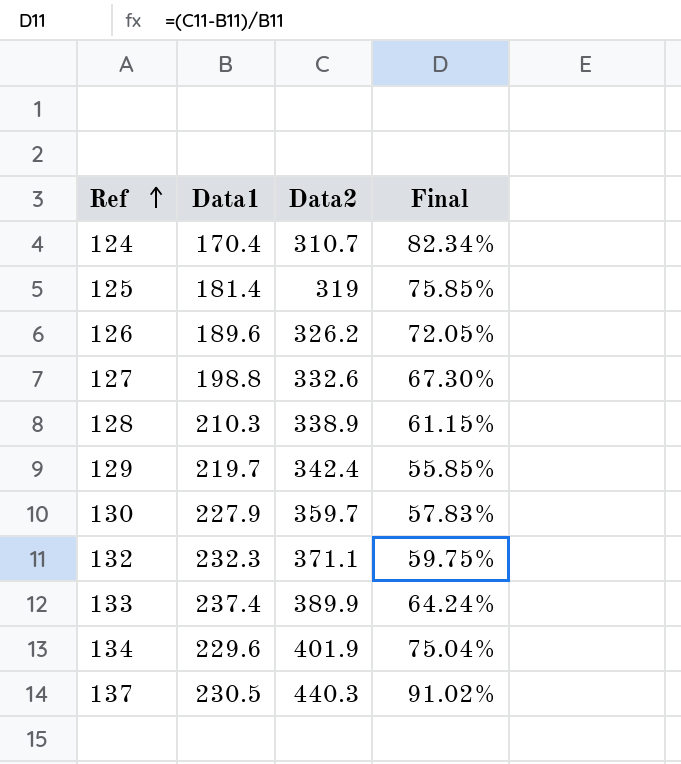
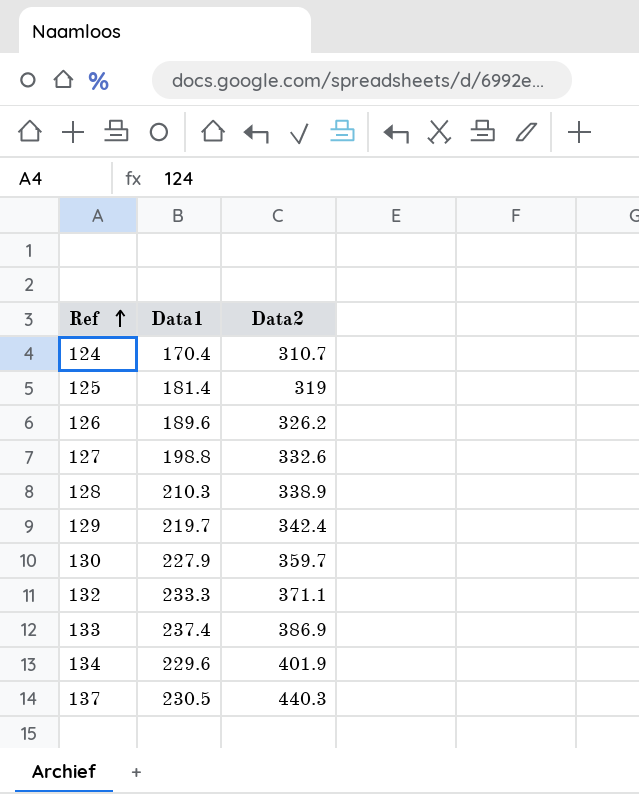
column Final | formula: ([Data2] - [Data1]) / [Data1] -> none
132 | Data1: 232.3 -> 233.3
133 | Data2: 389.9 -> 386.9

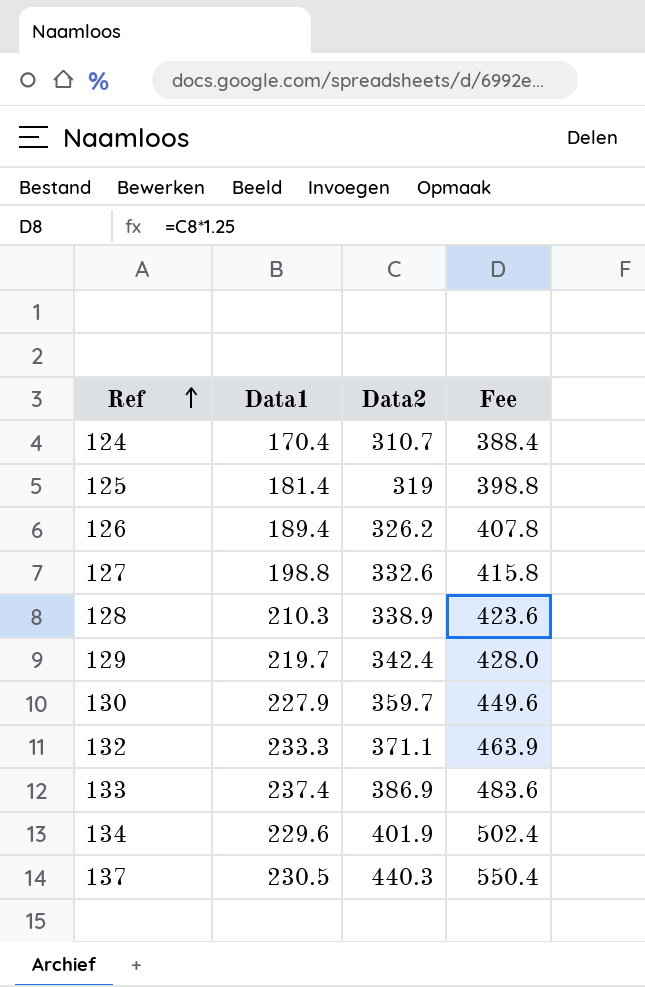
column Fee | formula: none -> [Data2] * 1.25
126 | Data1: 189.6 -> 189.4

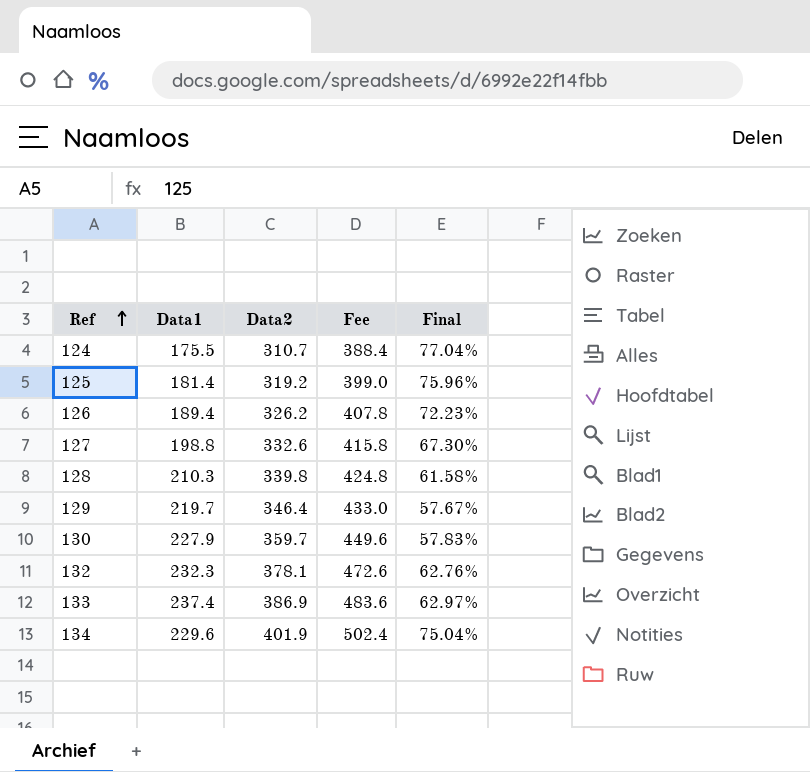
column Final | formula: none -> ([Data2] - [Data1]) / [Data1]
row 137: 230.5 | 440.3 | 550.4 -> none
124 | Data1: 170.4 -> 175.5
125 | Data2: 319 -> 319.2
125 | Fee: 398.8 -> 399.0
128 | Data2: 338.9 -> 339.8
128 | Fee: 423.6 -> 424.8
129 | Data2: 342.4 -> 346.4
129 | Fee: 428.0 -> 433.0
132 | Data1: 233.3 -> 232.3
132 | Data2: 371.1 -> 378.1
132 | Fee: 463.9 -> 472.6

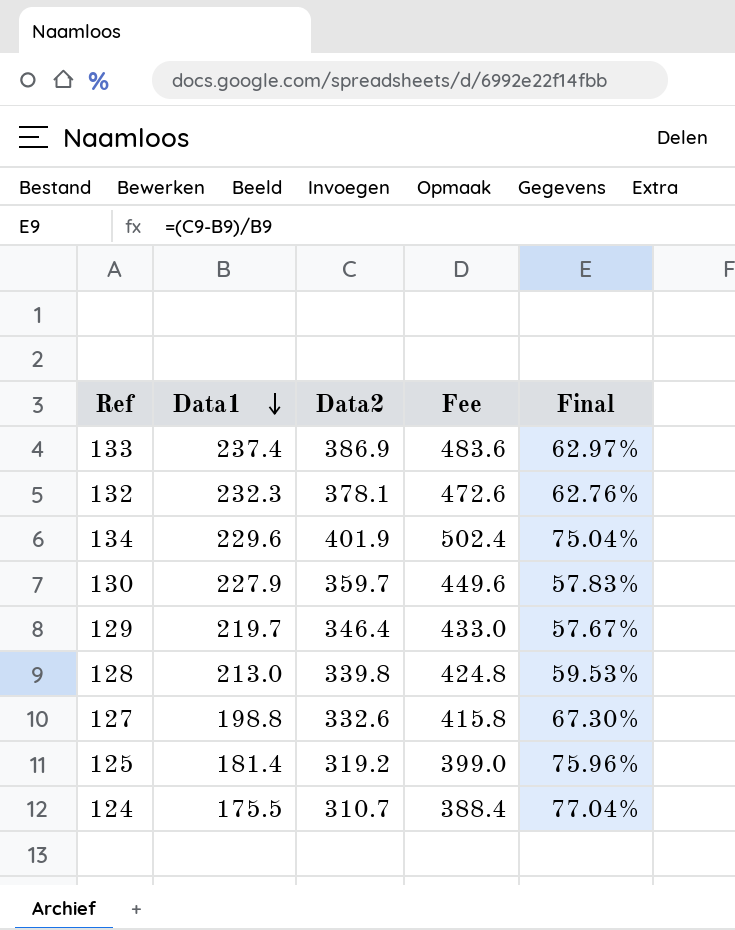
row order: Ref ascending -> Data1 descending
row 126: 189.4 | 326.2 | 407.8 | 72.23% -> none
128 | Data1: 210.3 -> 213.0
128 | Final: 61.58% -> 59.53%

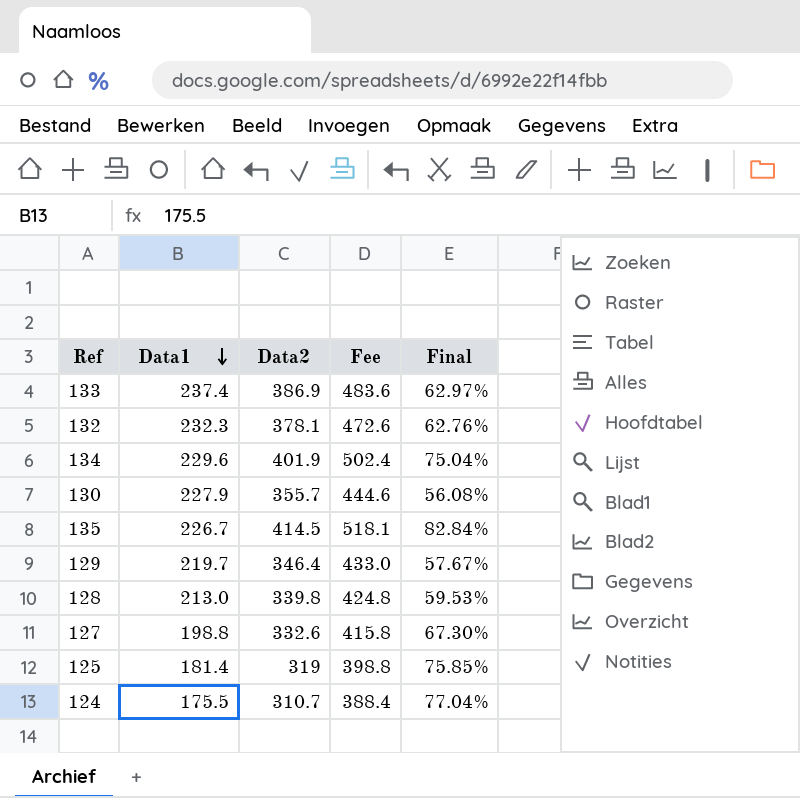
130 | Data2: 359.7 -> 355.7
130 | Fee: 449.6 -> 444.6
130 | Final: 57.83% -> 56.08%
row 135: none -> 226.7 | 414.5 | 518.1 | 82.84%
125 | Data2: 319.2 -> 319
125 | Fee: 399.0 -> 398.8
125 | Final: 75.96% -> 75.85%

